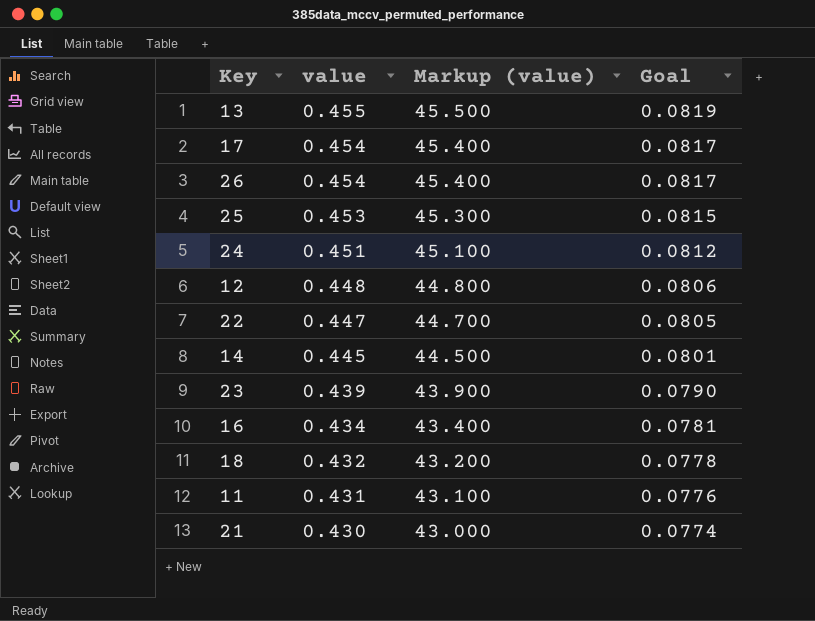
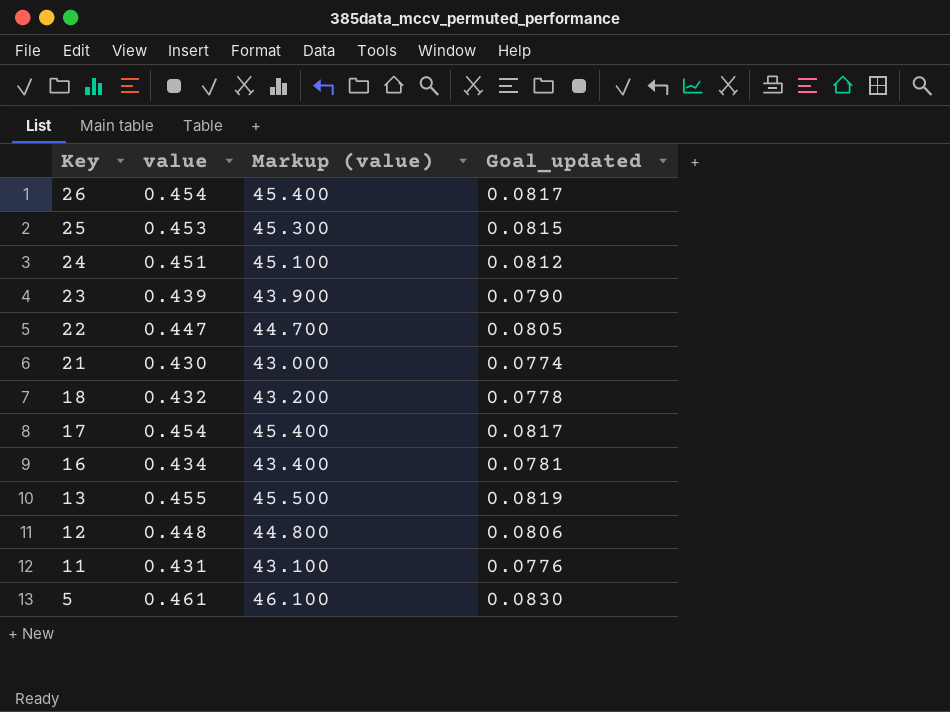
row order: value descending -> Key descending
column name: Goal -> Goal_updated
row 14: 0.445 | 44.500 | 0.0801 -> none
row 5: none -> 0.461 | 46.100 | 0.0830

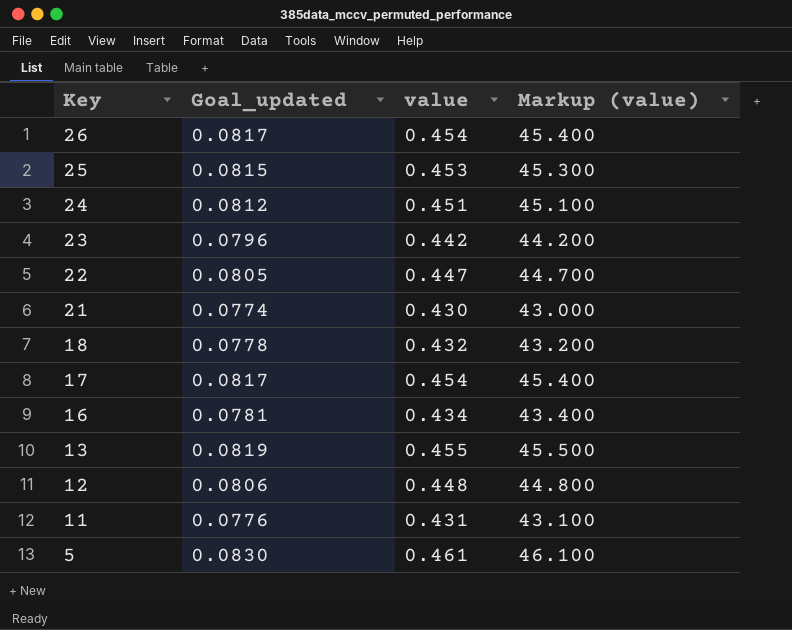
column Goal_updated | position: 4 -> 2
23 | Goal_updated: 0.0790 -> 0.0796
23 | value: 0.439 -> 0.442
23 | Markup (value): 43.900 -> 44.200

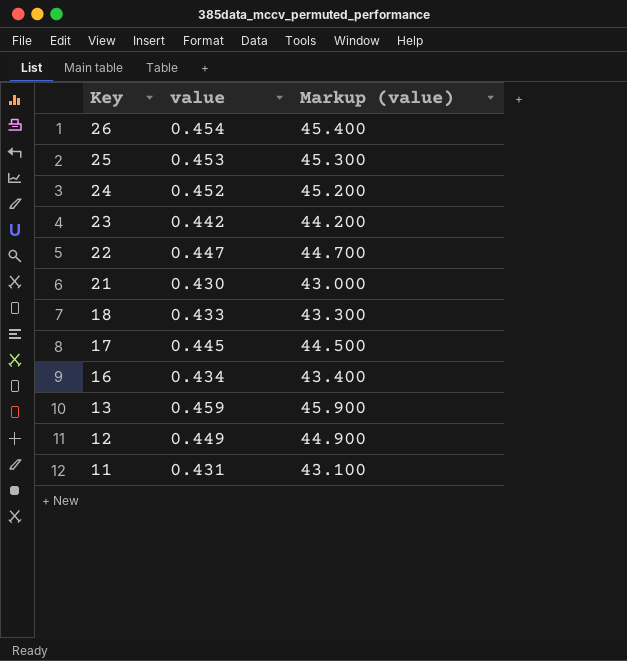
column Goal_updated | formula: [value] * 0.18 -> none
row 5: 0.0830 | 0.461 | 46.100 -> none
24 | value: 0.451 -> 0.452
24 | Markup (value): 45.100 -> 45.200
18 | value: 0.432 -> 0.433
18 | Markup (value): 43.200 -> 43.300
17 | value: 0.454 -> 0.445
17 | Markup (value): 45.400 -> 44.500
13 | value: 0.455 -> 0.459
13 | Markup (value): 45.500 -> 45.900
12 | value: 0.448 -> 0.449
12 | Markup (value): 44.800 -> 44.900

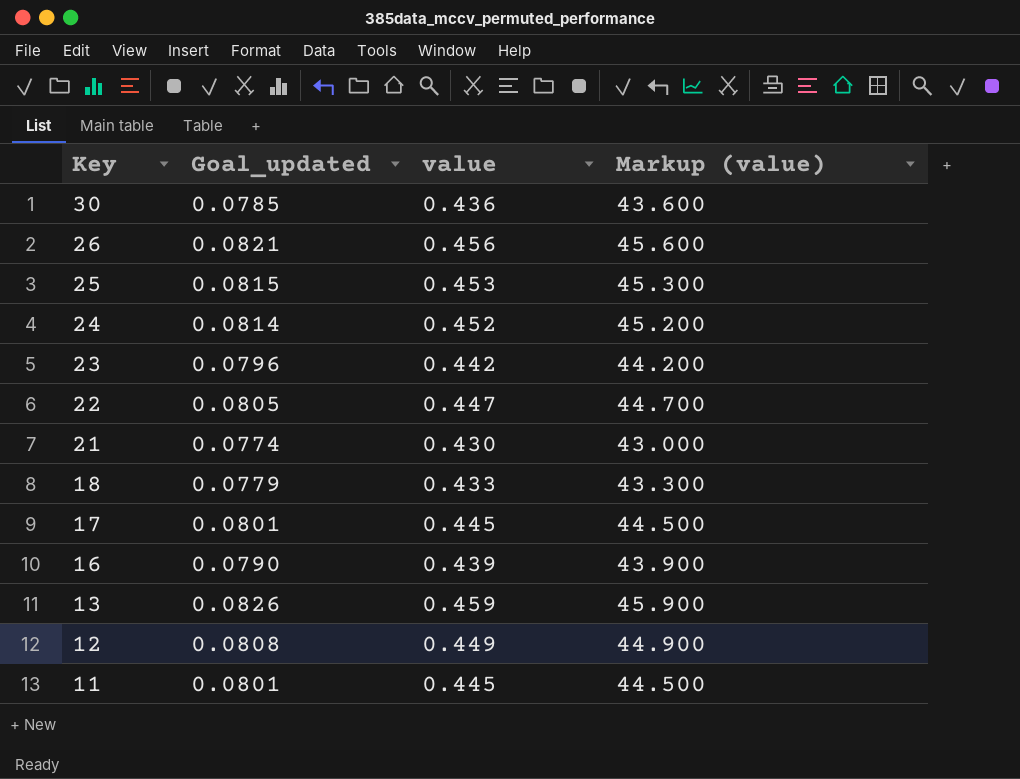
column Goal_updated | formula: none -> [value] * 0.18
row 30: none -> 0.0785 | 0.436 | 43.600
26 | value: 0.454 -> 0.456
26 | Markup (value): 45.400 -> 45.600
16 | value: 0.434 -> 0.439
16 | Markup (value): 43.400 -> 43.900
11 | value: 0.431 -> 0.445
11 | Markup (value): 43.100 -> 44.500

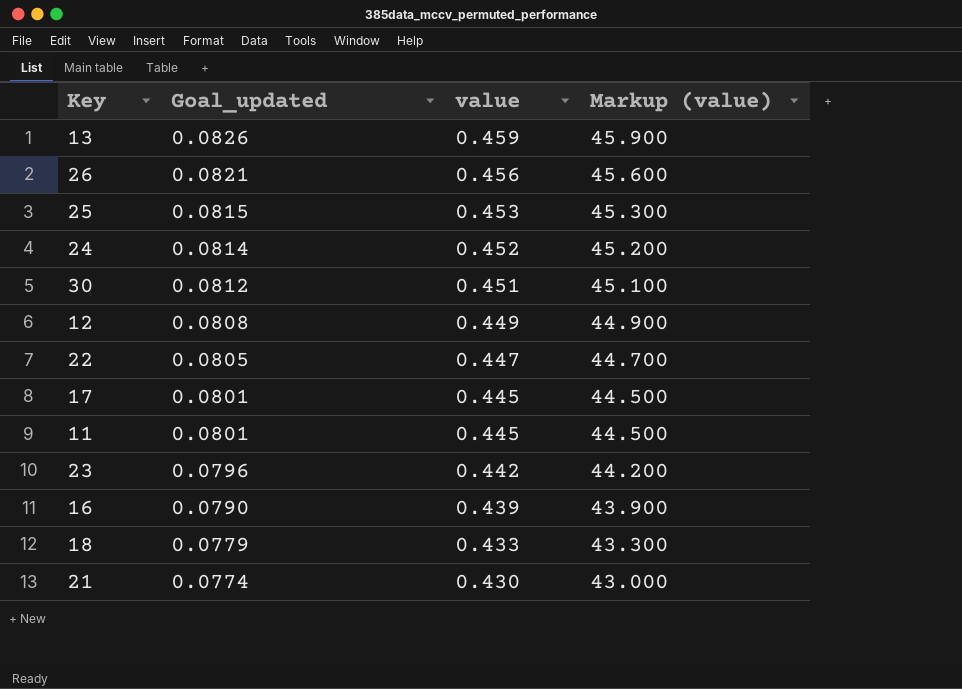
row order: Key descending -> Goal_updated descending
30 | Goal_updated: 0.0785 -> 0.0812
30 | value: 0.436 -> 0.451
30 | Markup (value): 43.600 -> 45.100

